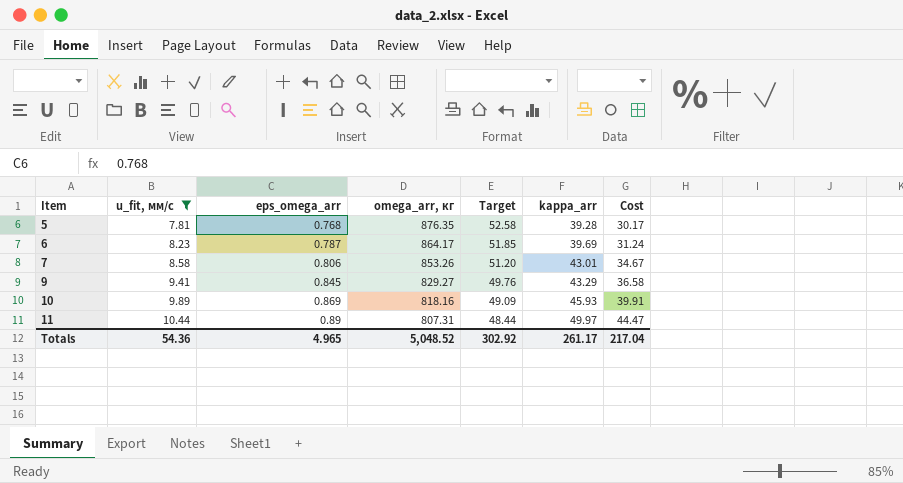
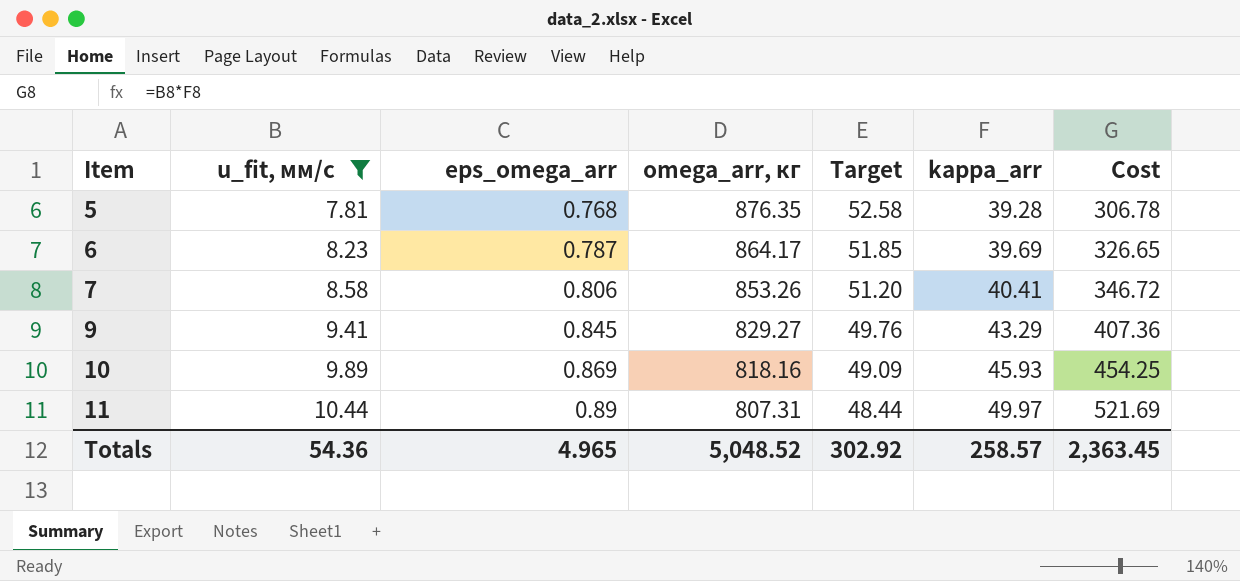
column Cost | formula: [eps_omega_arr] * [kappa_arr] -> [u_fit, мм/с] * [kappa_arr]
7 | kappa_arr: 43.01 -> 40.41
Totals | kappa_arr: 261.17 -> 258.57
Totals | Cost: 217.04 -> 2,363.45

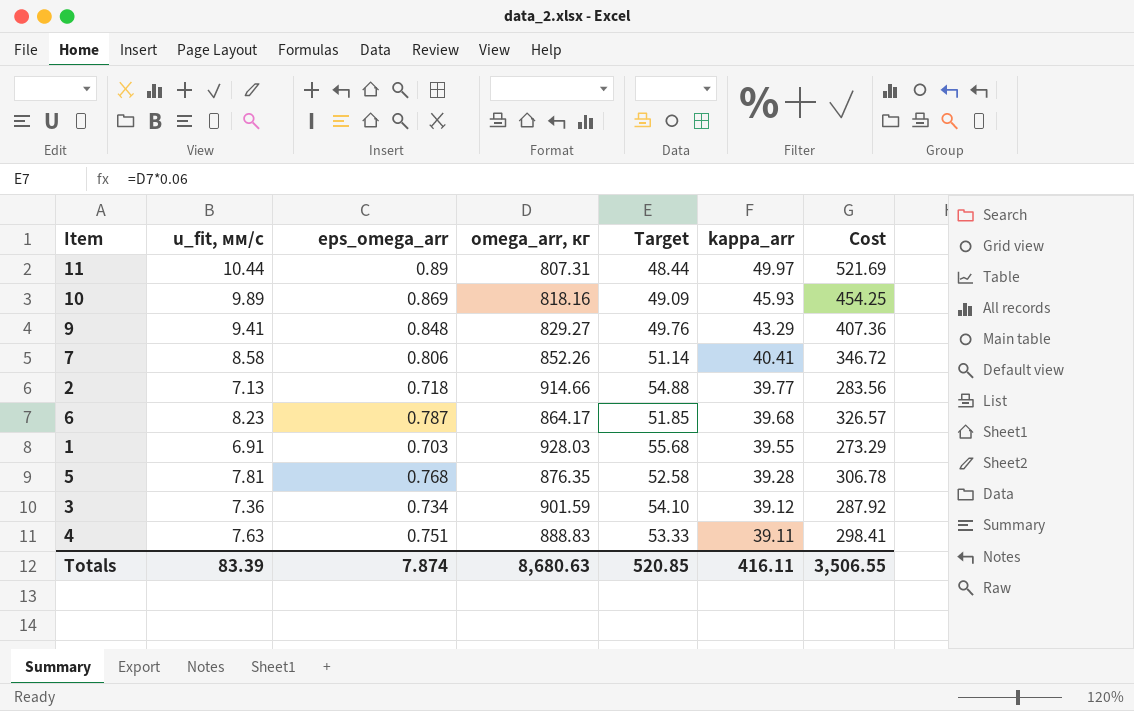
filter: u_fit, мм/с >= 7.81 -> none
row order: Item ascending -> kappa_arr descending
9 | eps_omega_arr: 0.845 -> 0.848
7 | omega_arr, кг: 853.26 -> 852.26
7 | Target: 51.20 -> 51.14
6 | kappa_arr: 39.69 -> 39.68
6 | Cost: 326.65 -> 326.57
Totals | u_fit, мм/с: 54.36 -> 83.39
Totals | eps_omega_arr: 4.965 -> 7.874
Totals | omega_arr, кг: 5,048.52 -> 8,680.63
Totals | Target: 302.92 -> 520.85
Totals | kappa_arr: 258.57 -> 416.11
Totals | Cost: 2,363.45 -> 3,506.55

